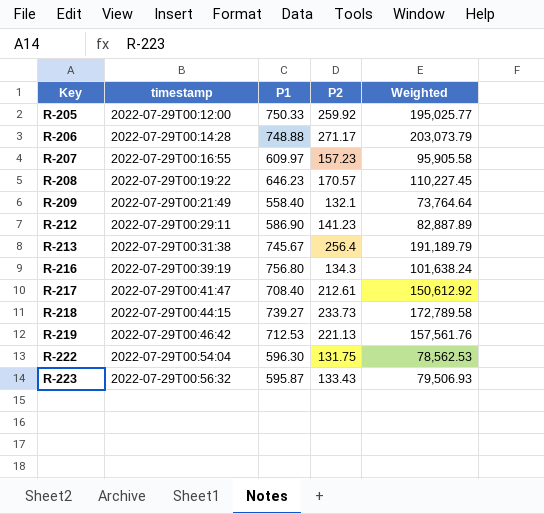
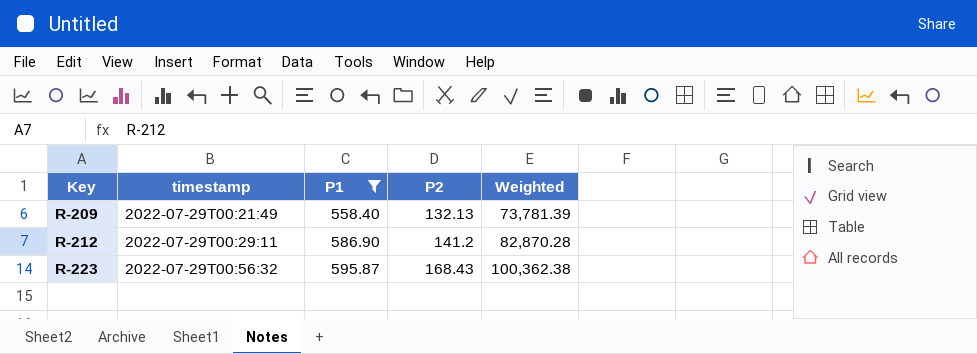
filter: none -> P1 <= 595.87
R-209 | P2: 132.1 -> 132.13
R-209 | Weighted: 73,764.64 -> 73,781.39
R-212 | P2: 141.23 -> 141.2
R-212 | Weighted: 82,887.89 -> 82,870.28
R-223 | P2: 133.43 -> 168.43
R-223 | Weighted: 79,506.93 -> 100,362.38

